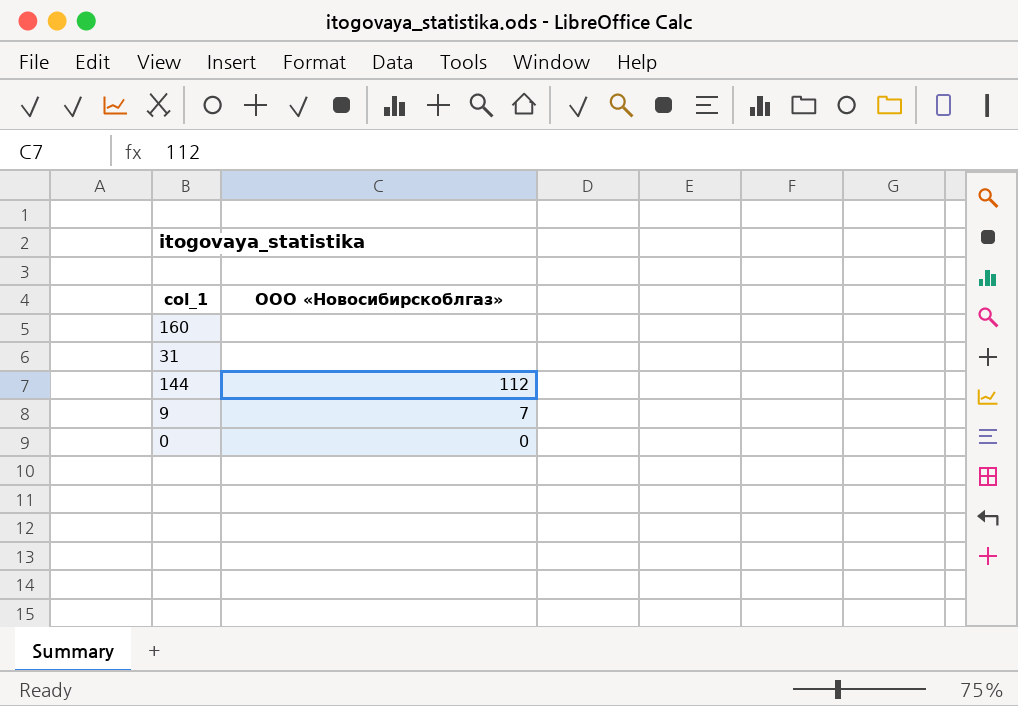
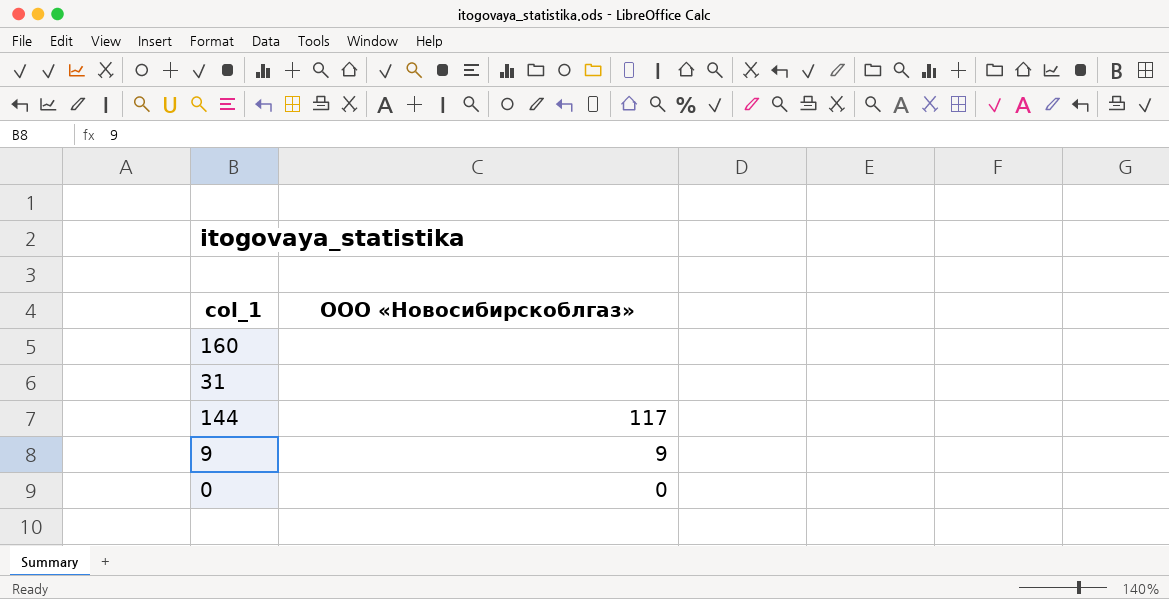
144 | ООО «Новосибирскоблгаз»: 112 -> 117
9 | ООО «Новосибирскоблгаз»: 7 -> 9

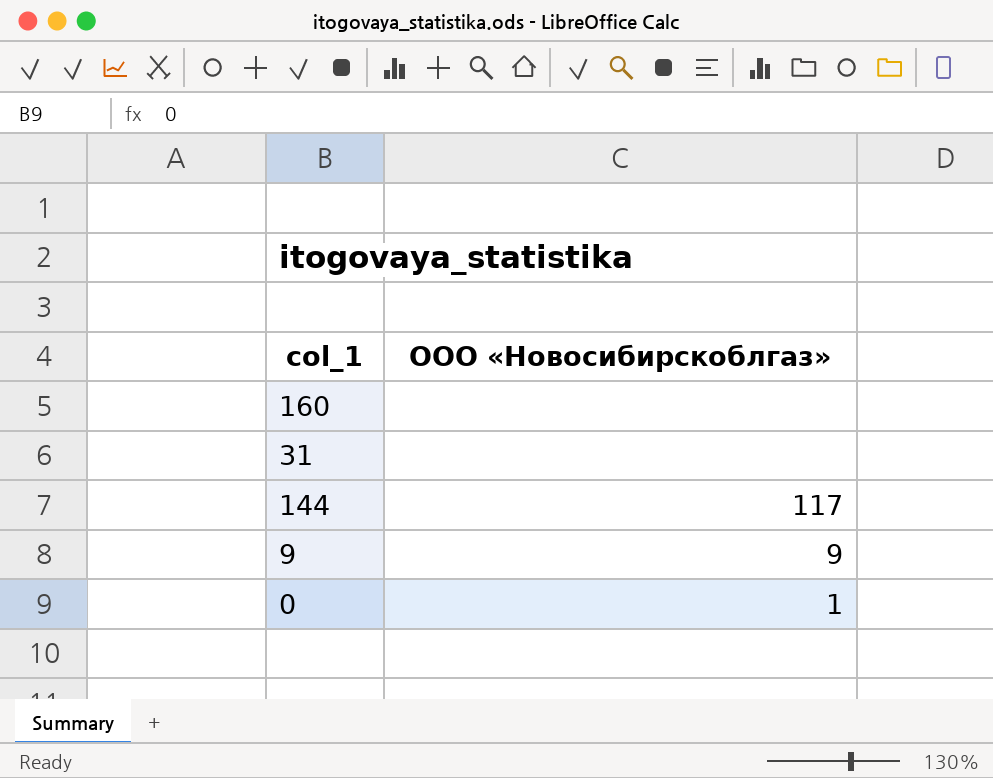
0 | ООО «Новосибирскоблгаз»: 0 -> 1

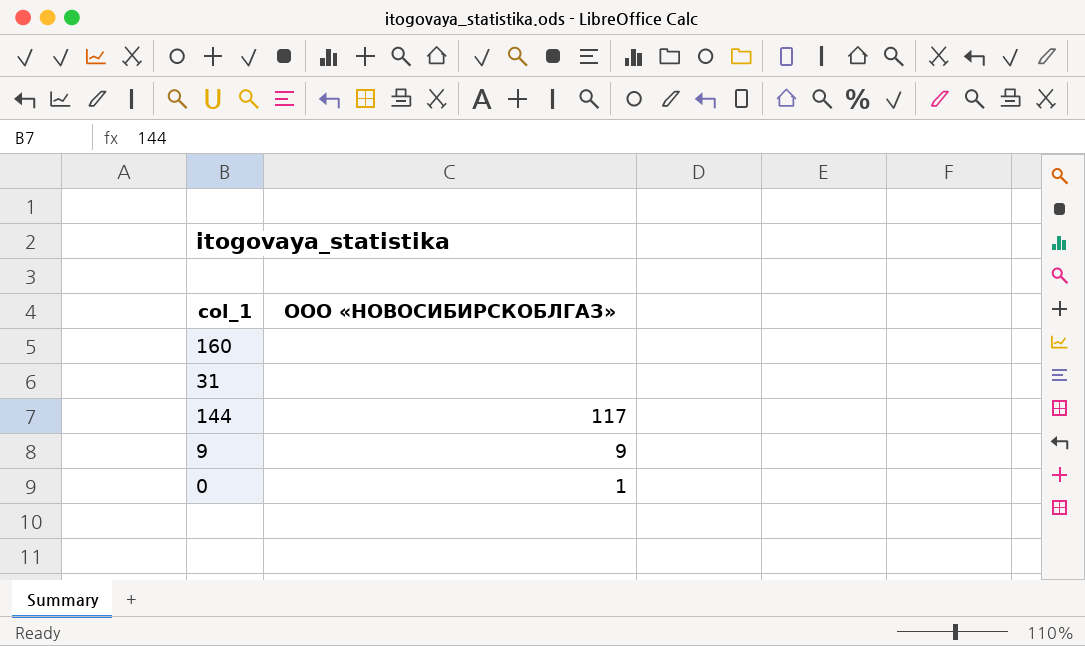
column name: ООО «Новосибирскоблгаз» -> ООО «НОВОСИБИРСКОБЛГАЗ»

